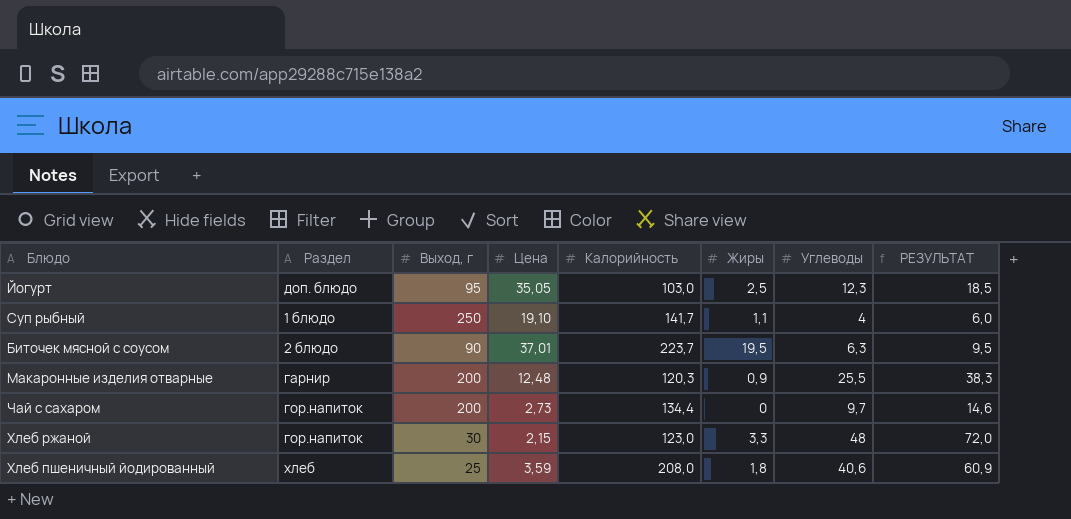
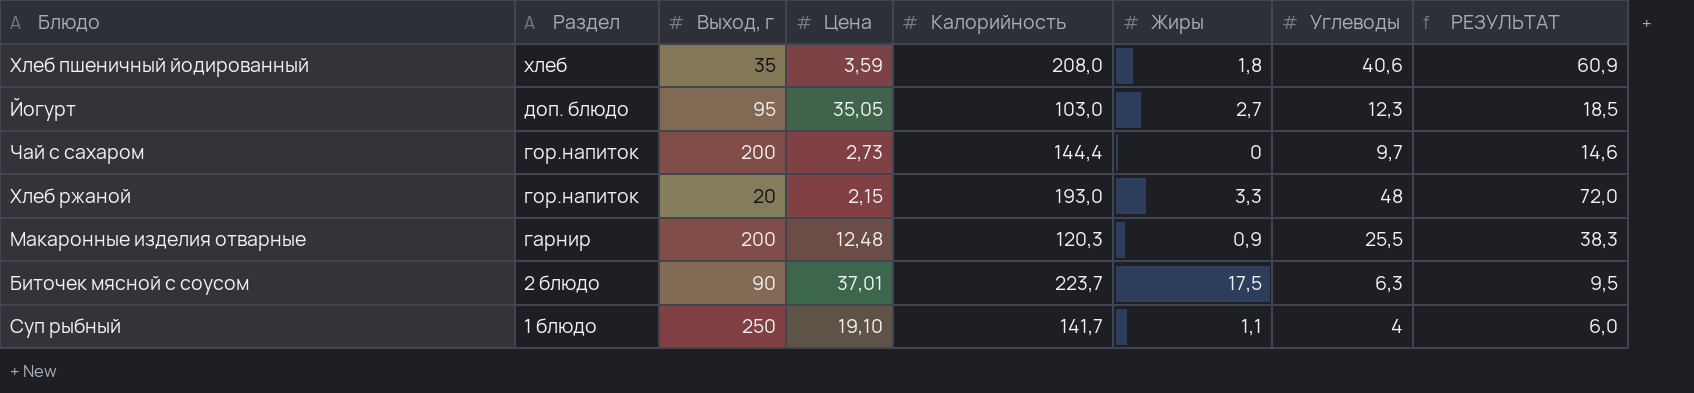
row order: none -> Раздел descending
Хлеб пшеничный йодированный | Выход, г: 25 -> 35
Йогурт | Жиры: 2,5 -> 2,7
Чай с сахаром | Калорийность: 134,4 -> 144,4
Хлеб ржаной | Выход, г: 30 -> 20
Хлеб ржаной | Калорийность: 123,0 -> 193,0
Биточек мясной с соусом | Жиры: 19,5 -> 17,5

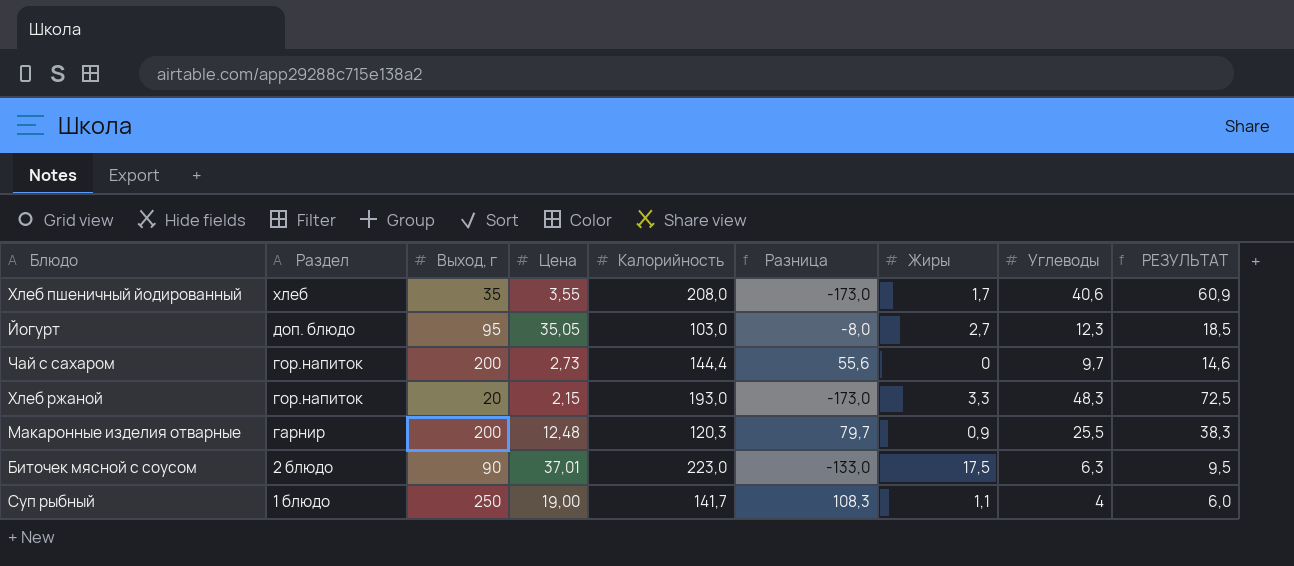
column Разница | formula: none -> [Выход, г] - [Калорийность]
Хлеб пшеничный йодированный | Цена: 3,59 -> 3,55
Хлеб пшеничный йодированный | Жиры: 1,8 -> 1,7
Хлеб ржаной | Углеводы: 48 -> 48,3
Хлеб ржаной | РЕЗУЛЬТАТ: 72,0 -> 72,5
Биточек мясной с соусом | Калорийность: 223,7 -> 223,0
Суп рыбный | Цена: 19,10 -> 19,00

